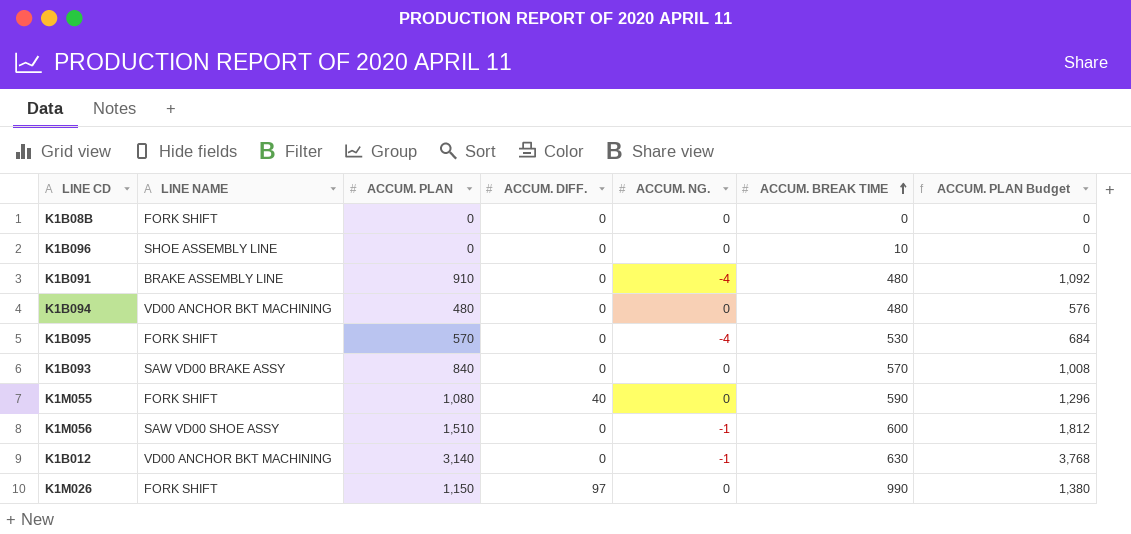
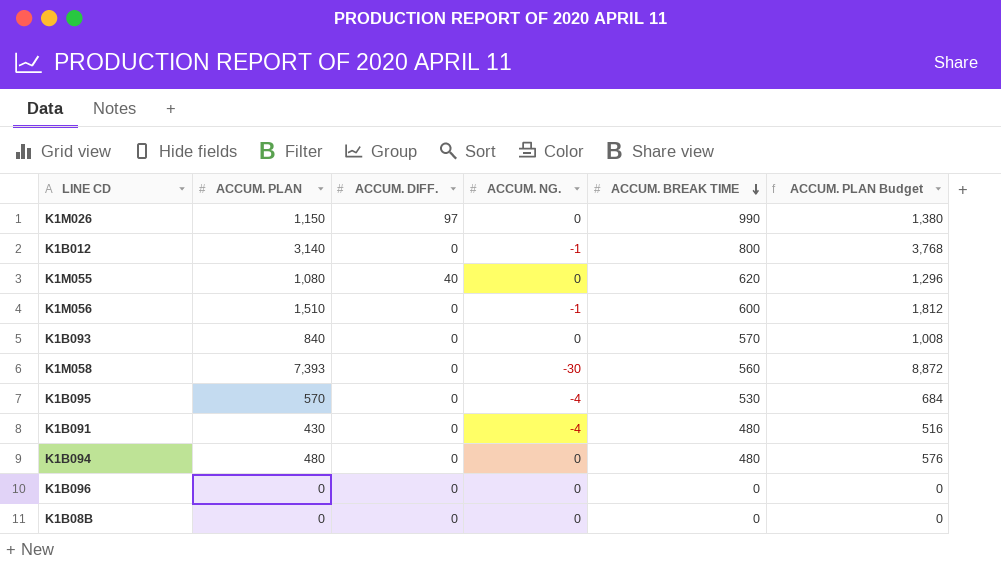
row order: ACCUM. BREAK TIME ascending -> ACCUM. BREAK TIME descending
column LINE NAME | position: 2 -> none
K1B012 | ACCUM. BREAK TIME: 630 -> 800
K1M055 | ACCUM. BREAK TIME: 590 -> 620
row K1M058: none -> 7,393 | 0 | -30 | 560 | 8,872
K1B091 | ACCUM. PLAN: 910 -> 430
K1B091 | ACCUM. PLAN Budget: 1,092 -> 516
K1B096 | ACCUM. BREAK TIME: 10 -> 0

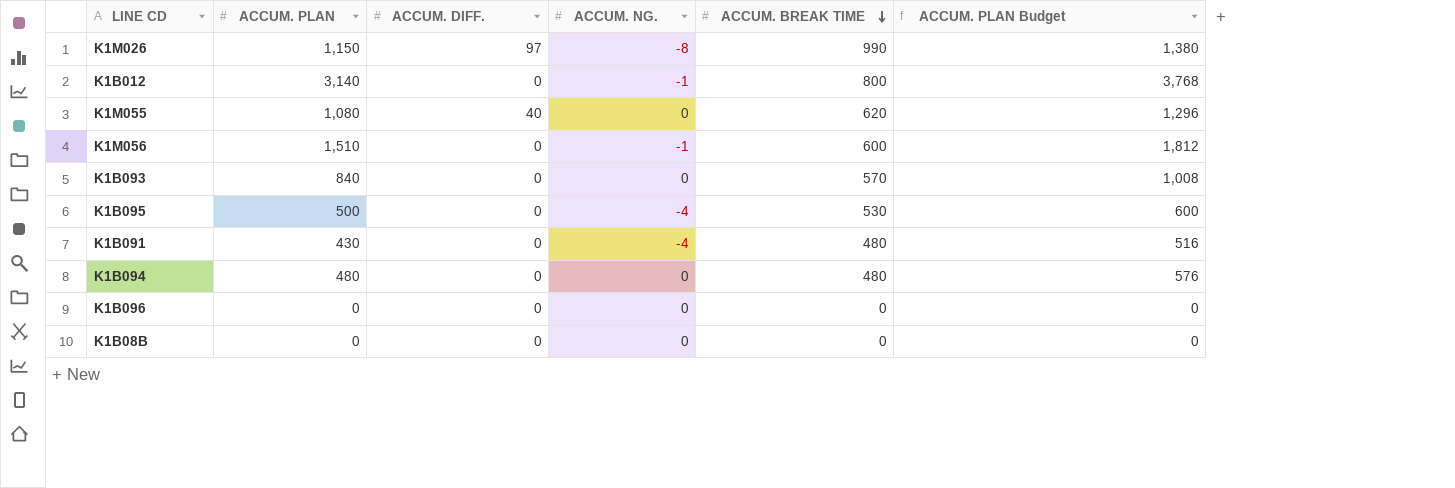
row K1M058: 7,393 | 0 | -30 | 560 | 8,872 -> none
K1M026 | ACCUM. NG.: 0 -> -8
K1B095 | ACCUM. PLAN: 570 -> 500
K1B095 | ACCUM. PLAN Budget: 684 -> 600

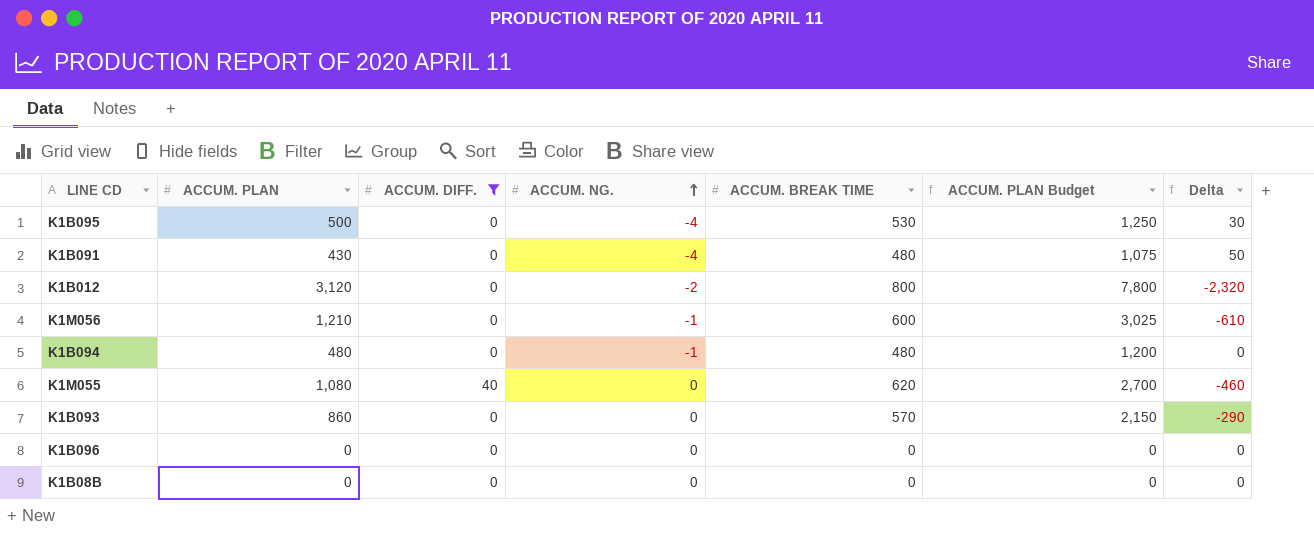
filter: none -> ACCUM. DIFF. != 97
row order: ACCUM. BREAK TIME descending -> ACCUM. NG. ascending
column ACCUM. PLAN Budget | formula: [ACCUM. PLAN] * 1.2 -> [ACCUM. PLAN] * 2.5
column Delta | formula: none -> [ACCUM. BREAK TIME] - [ACCUM. PLAN]
K1B012 | ACCUM. PLAN: 3,140 -> 3,120
K1B012 | ACCUM. NG.: -1 -> -2
K1M056 | ACCUM. PLAN: 1,510 -> 1,210
K1B094 | ACCUM. NG.: 0 -> -1
K1B093 | ACCUM. PLAN: 840 -> 860

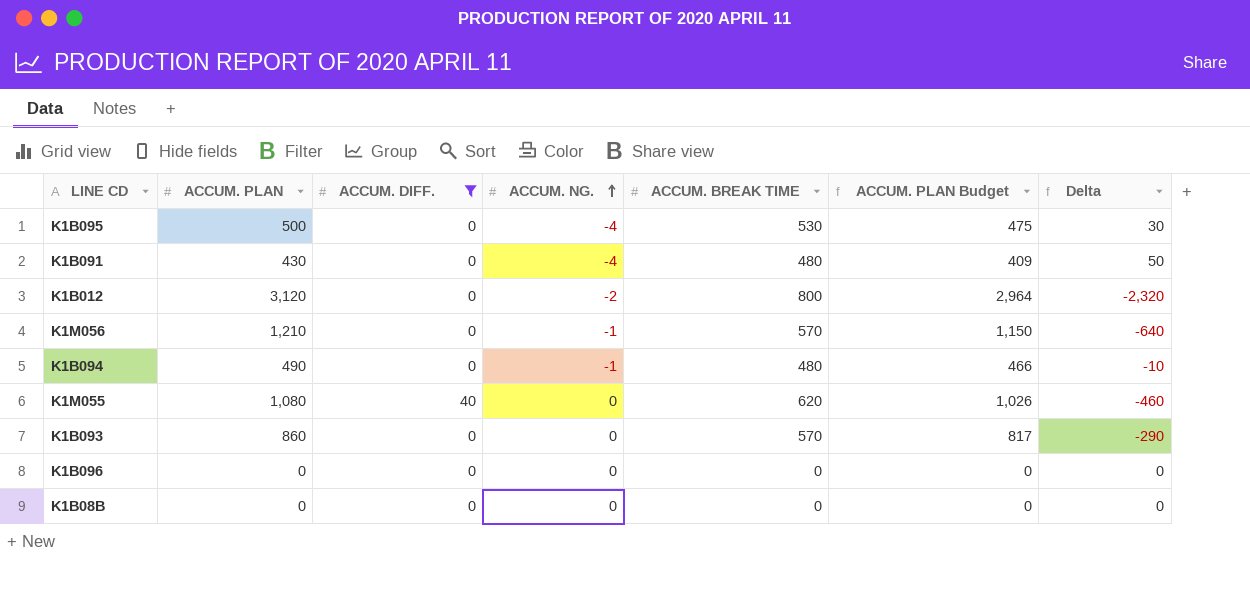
column ACCUM. PLAN Budget | formula: [ACCUM. PLAN] * 2.5 -> [ACCUM. PLAN] * 0.95
K1M056 | ACCUM. BREAK TIME: 600 -> 570
K1M056 | Delta: -610 -> -640
K1B094 | ACCUM. PLAN: 480 -> 490
K1B094 | Delta: 0 -> -10

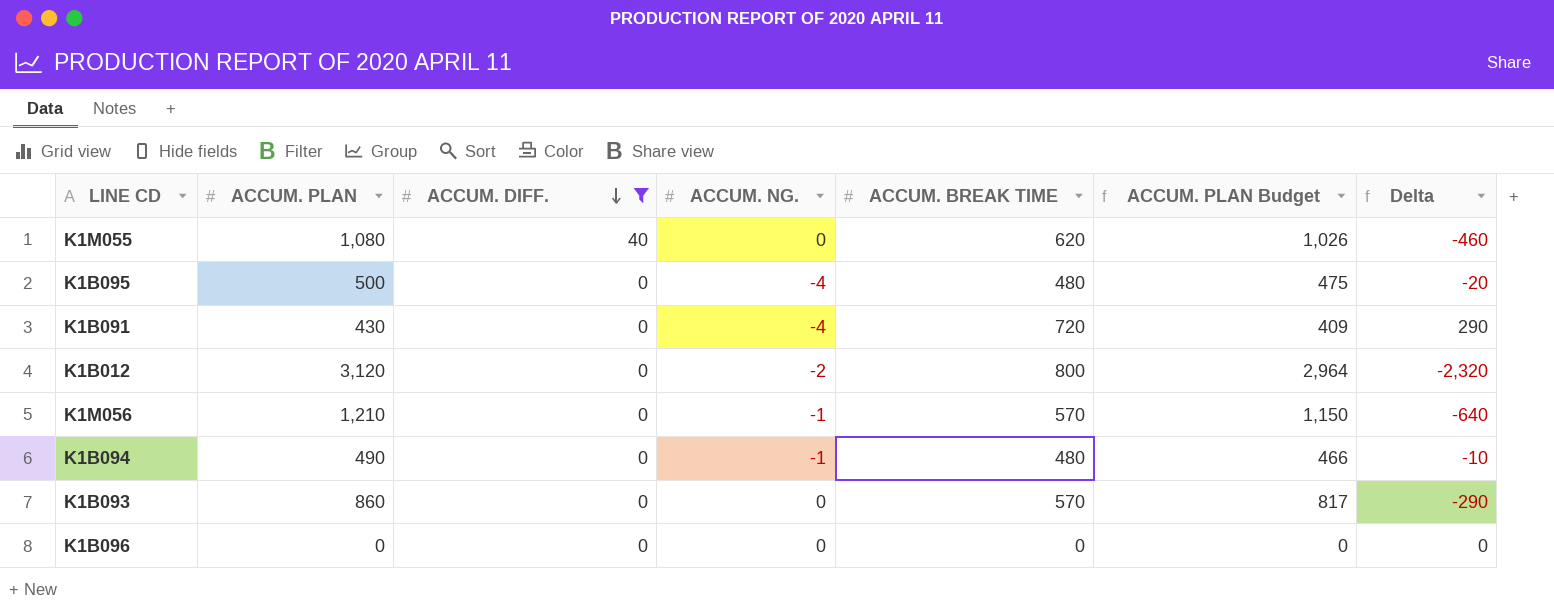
row order: ACCUM. NG. ascending -> ACCUM. DIFF. descending
row K1B08B: 0 | 0 | 0 | 0 | 0 | 0 -> none
K1B095 | ACCUM. BREAK TIME: 530 -> 480
K1B095 | Delta: 30 -> -20
K1B091 | ACCUM. BREAK TIME: 480 -> 720
K1B091 | Delta: 50 -> 290

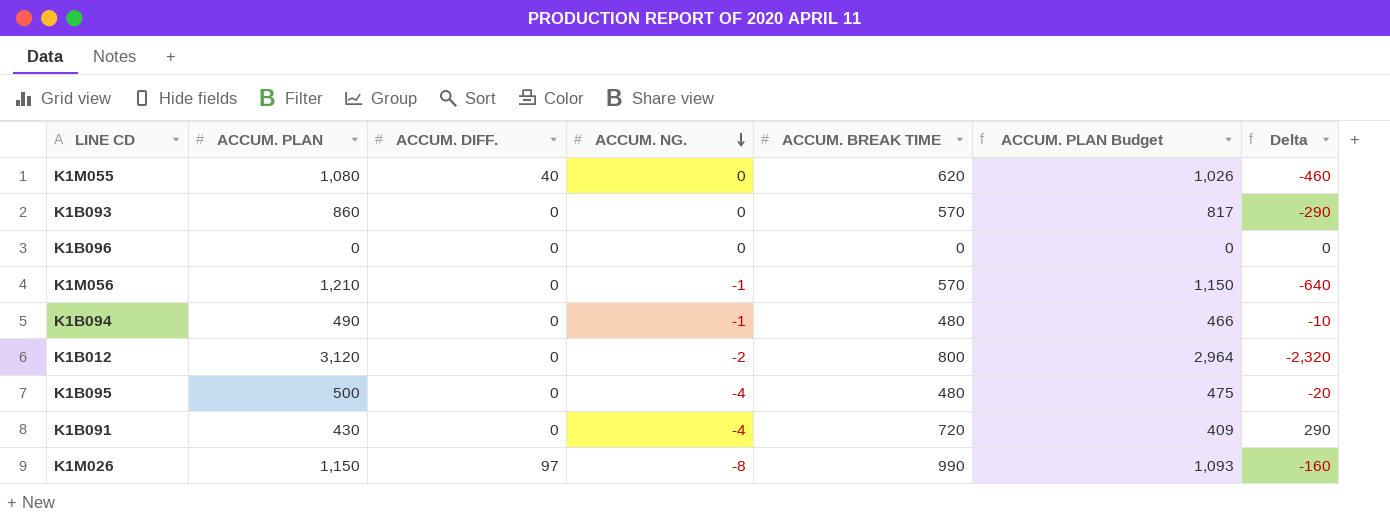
filter: ACCUM. DIFF. != 97 -> none
row order: ACCUM. DIFF. descending -> ACCUM. NG. descending

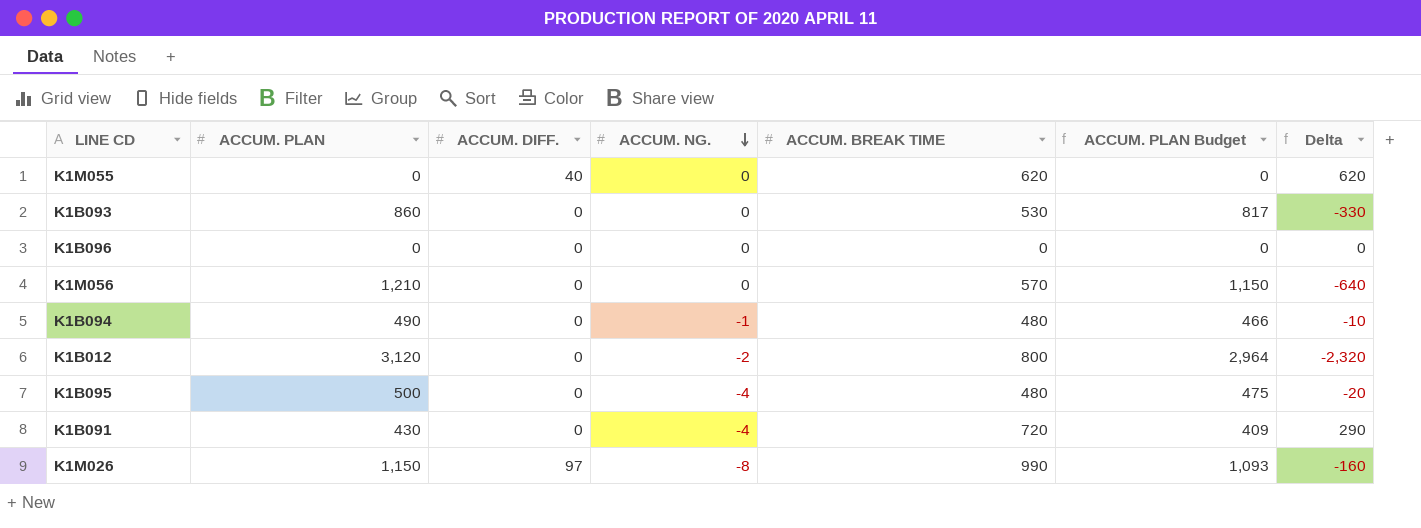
K1M055 | ACCUM. PLAN: 1,080 -> 0
K1M055 | ACCUM. PLAN Budget: 1,026 -> 0
K1M055 | Delta: -460 -> 620
K1B093 | ACCUM. BREAK TIME: 570 -> 530
K1B093 | Delta: -290 -> -330
K1M056 | ACCUM. NG.: -1 -> 0

